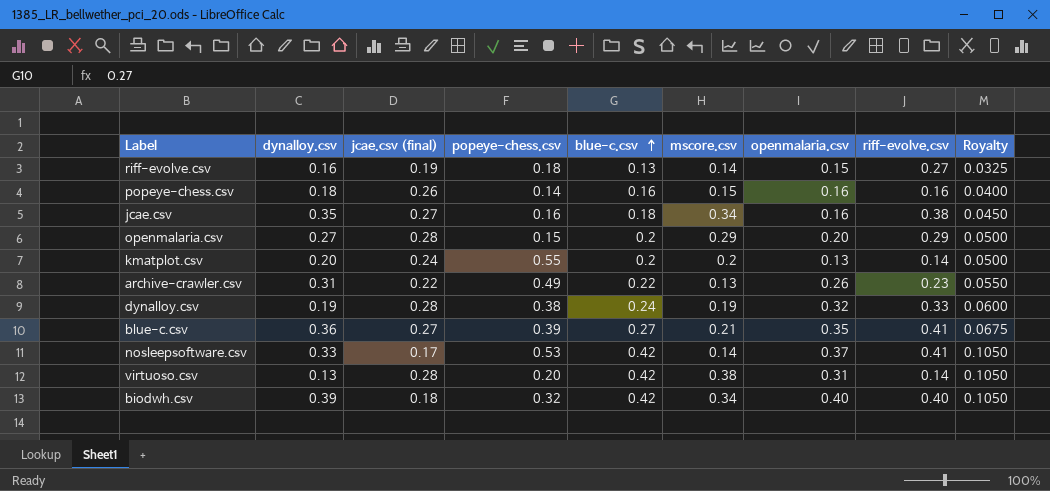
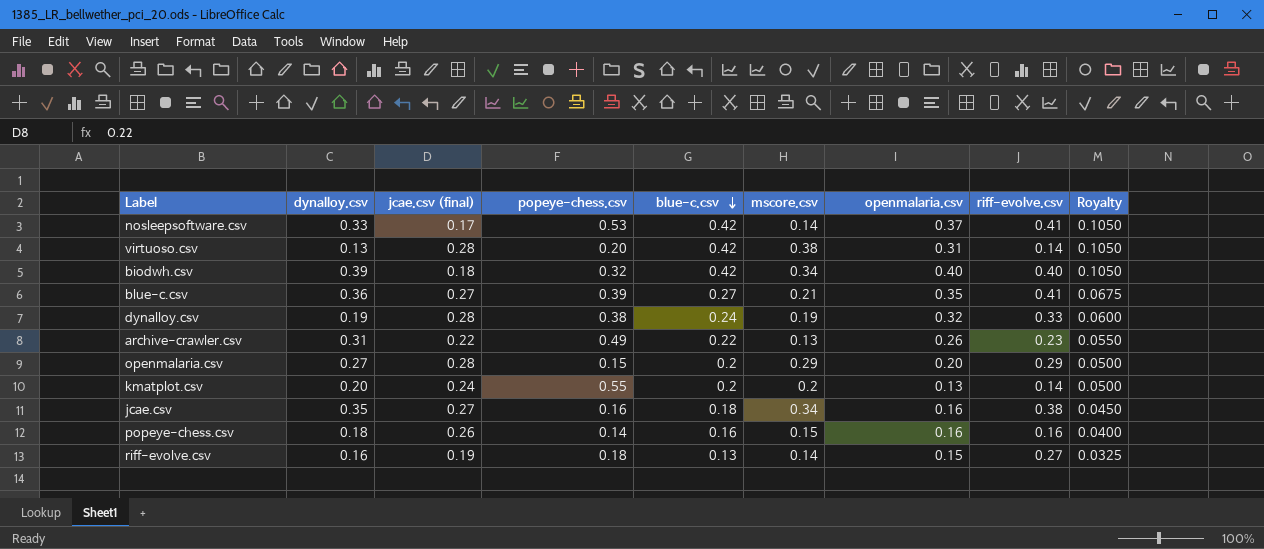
row order: blue-c.csv ascending -> blue-c.csv descending

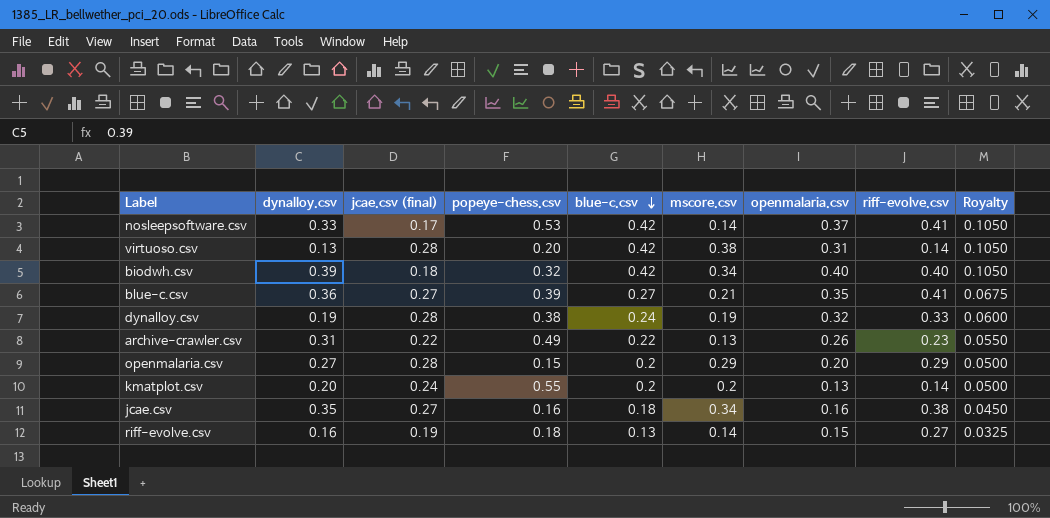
row popeye-chess.csv: 0.18 | 0.26 | 0.14 | 0.16 | 0.15 | 0.16 | 0.16 | 0.0400 -> none

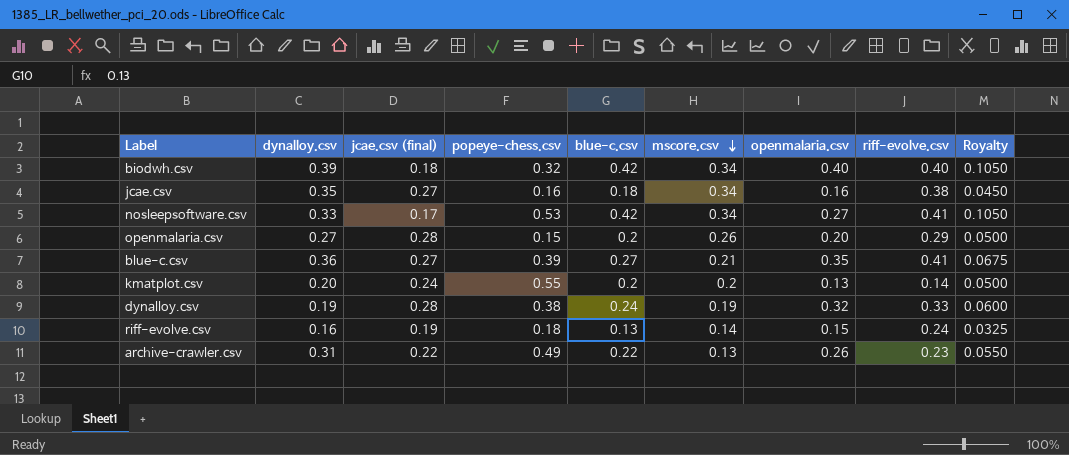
row order: blue-c.csv descending -> mscore.csv descending
row virtuoso.csv: 0.13 | 0.28 | 0.20 | 0.42 | 0.38 | 0.31 | 0.14 | 0.1050 -> none
nosleepsoftware.csv | mscore.csv: 0.14 -> 0.34
nosleepsoftware.csv | openmalaria.csv: 0.37 -> 0.27
openmalaria.csv | mscore.csv: 0.29 -> 0.26
riff-evolve.csv | riff-evolve.csv: 0.27 -> 0.24

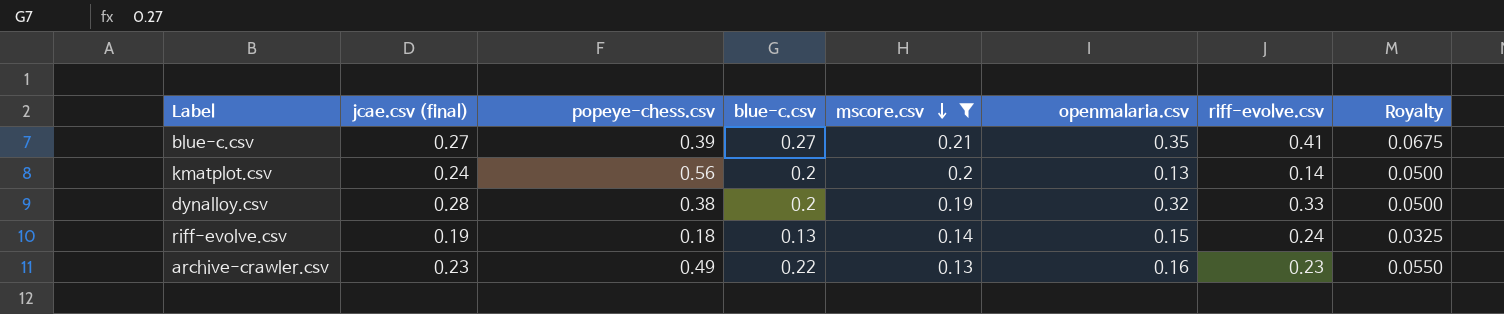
filter: none -> mscore.csv <= 0.21
column dynalloy.csv | position: 2 -> none
kmatplot.csv | popeye-chess.csv: 0.55 -> 0.56
dynalloy.csv | blue-c.csv: 0.24 -> 0.2
dynalloy.csv | Royalty: 0.0600 -> 0.0500
archive-crawler.csv | jcae.csv (final): 0.22 -> 0.23
archive-crawler.csv | openmalaria.csv: 0.26 -> 0.16

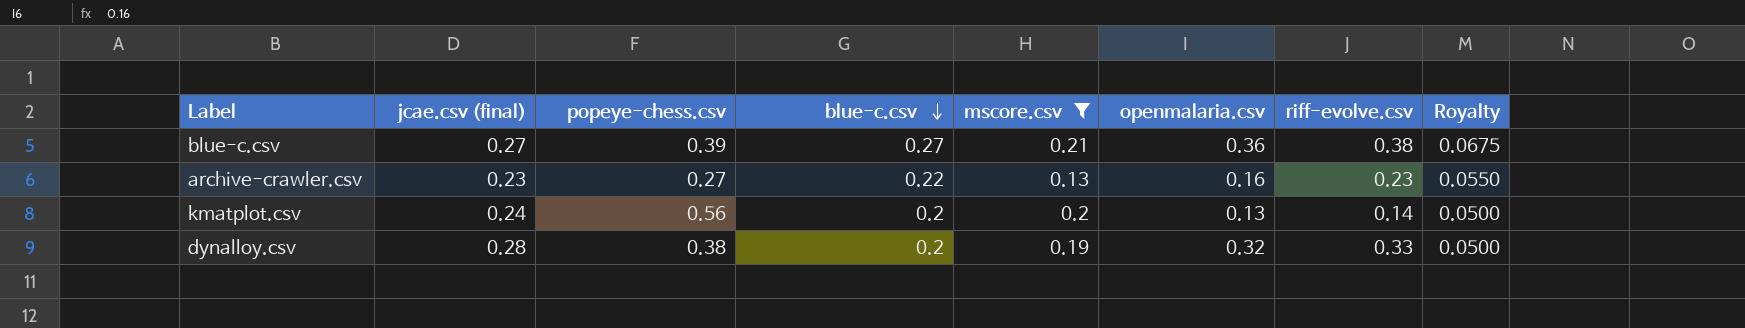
row order: mscore.csv descending -> blue-c.csv descending
row riff-evolve.csv: 0.19 | 0.18 | 0.13 | 0.14 | 0.15 | 0.24 | 0.0325 -> none
blue-c.csv | openmalaria.csv: 0.35 -> 0.36
blue-c.csv | riff-evolve.csv: 0.41 -> 0.38
archive-crawler.csv | popeye-chess.csv: 0.49 -> 0.27

